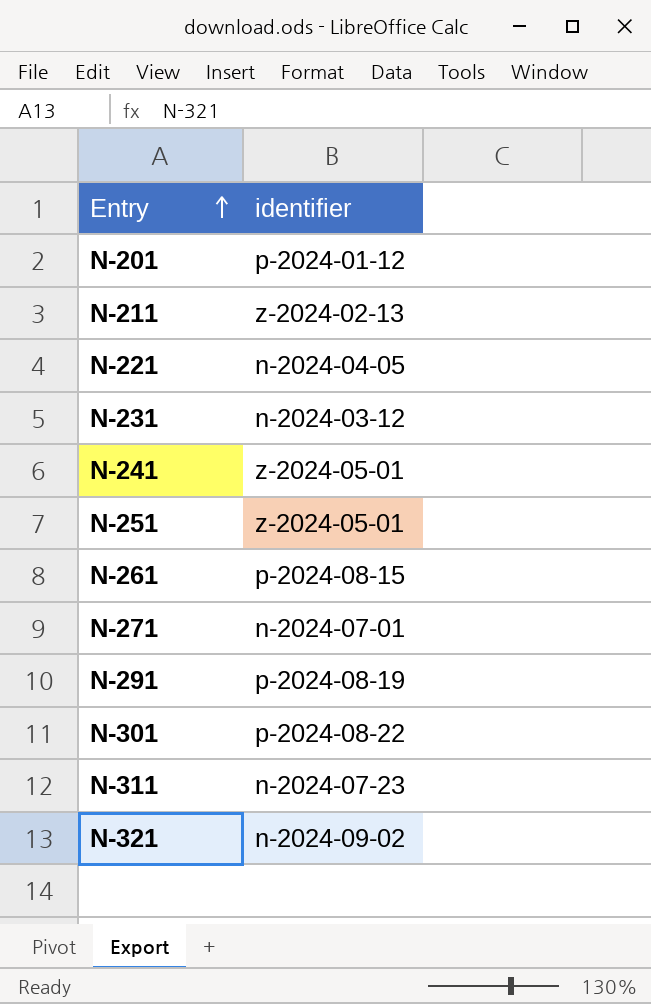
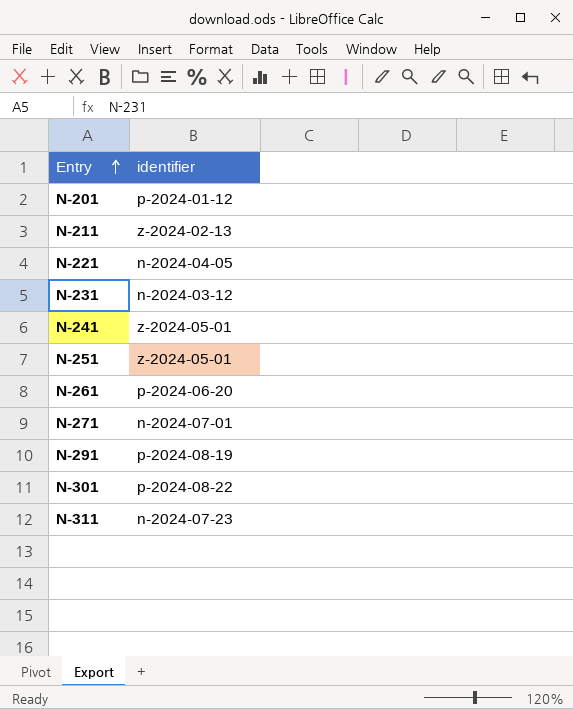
row N-321: n-2024-09-02 -> none
N-261 | identifier: p-2024-08-15 -> р-2024-06-20

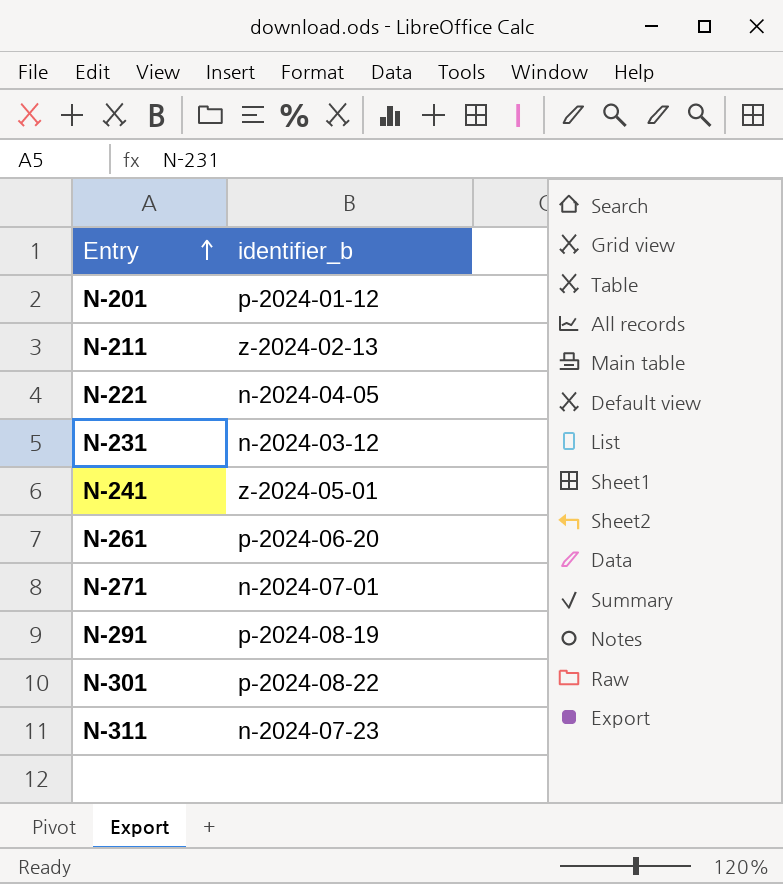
column name: identifier -> identifier_b
row N-251: z-2024-05-01 -> none

